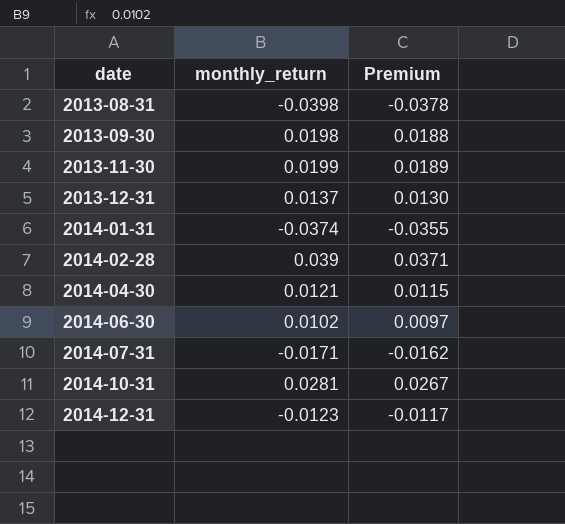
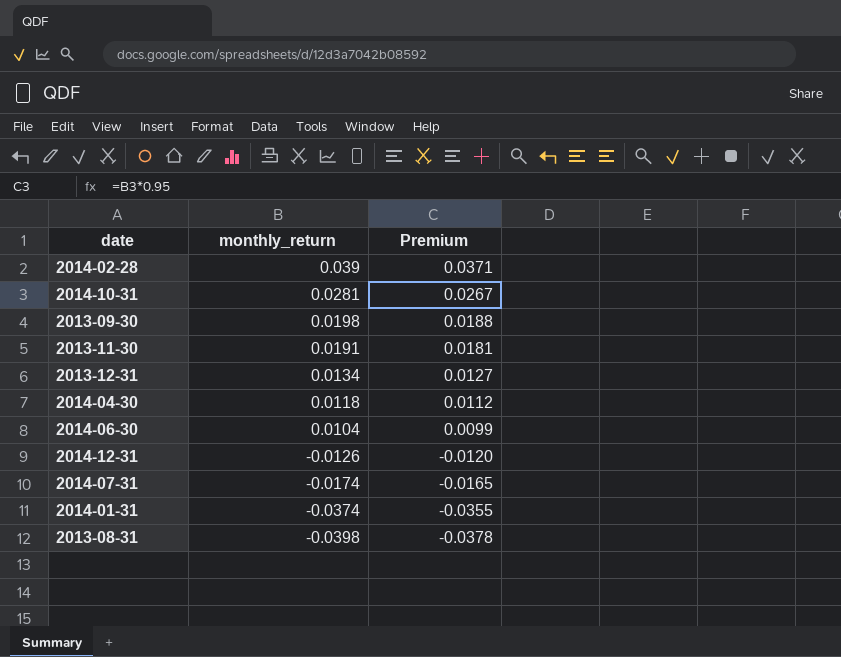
row order: date ascending -> monthly_return descending
2013-11-30 | monthly_return: 0.0199 -> 0.0191
2013-11-30 | Premium: 0.0189 -> 0.0181
2013-12-31 | monthly_return: 0.0137 -> 0.0134
2013-12-31 | Premium: 0.0130 -> 0.0127
2014-04-30 | monthly_return: 0.0121 -> 0.0118
2014-04-30 | Premium: 0.0115 -> 0.0112
2014-06-30 | monthly_return: 0.0102 -> 0.0104
2014-06-30 | Premium: 0.0097 -> 0.0099
2014-12-31 | monthly_return: -0.0123 -> -0.0126
2014-12-31 | Premium: -0.0117 -> -0.0120
2014-07-31 | monthly_return: -0.0171 -> -0.0174
2014-07-31 | Premium: -0.0162 -> -0.0165

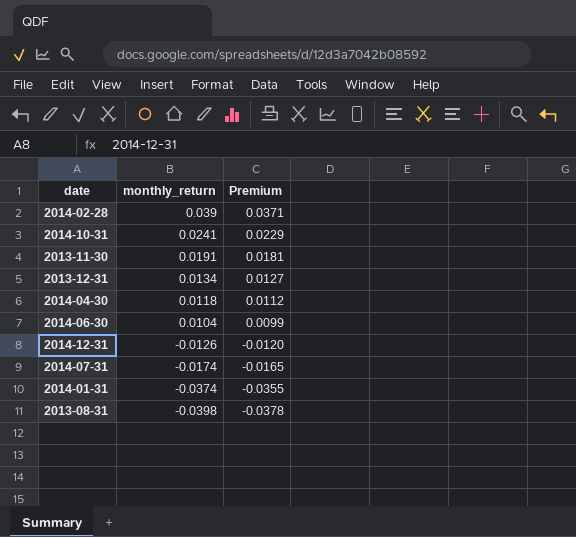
row 2013-09-30: 0.0198 | 0.0188 -> none
2014-10-31 | monthly_return: 0.0281 -> 0.0241
2014-10-31 | Premium: 0.0267 -> 0.0229

